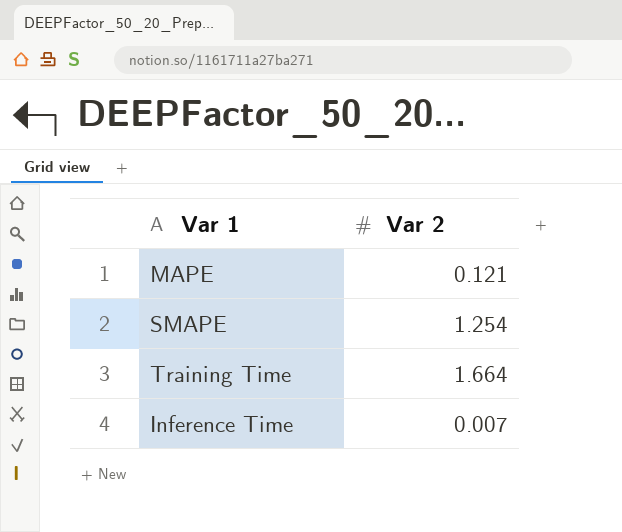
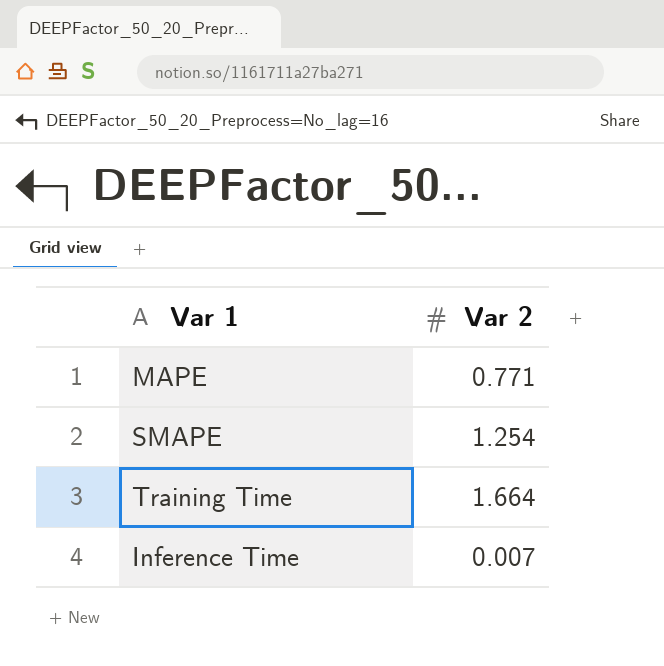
MAPE | Var 2: 0.121 -> 0.771

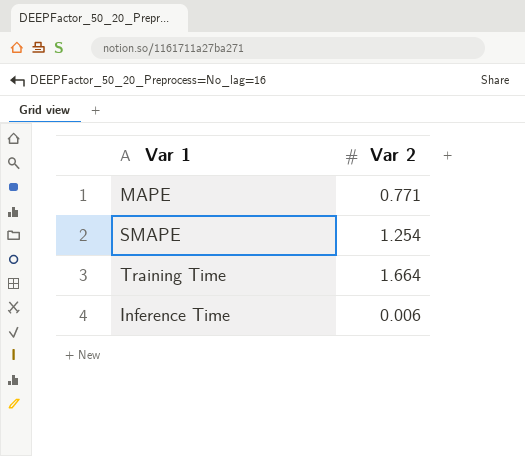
Inference Time | Var 2: 0.007 -> 0.006

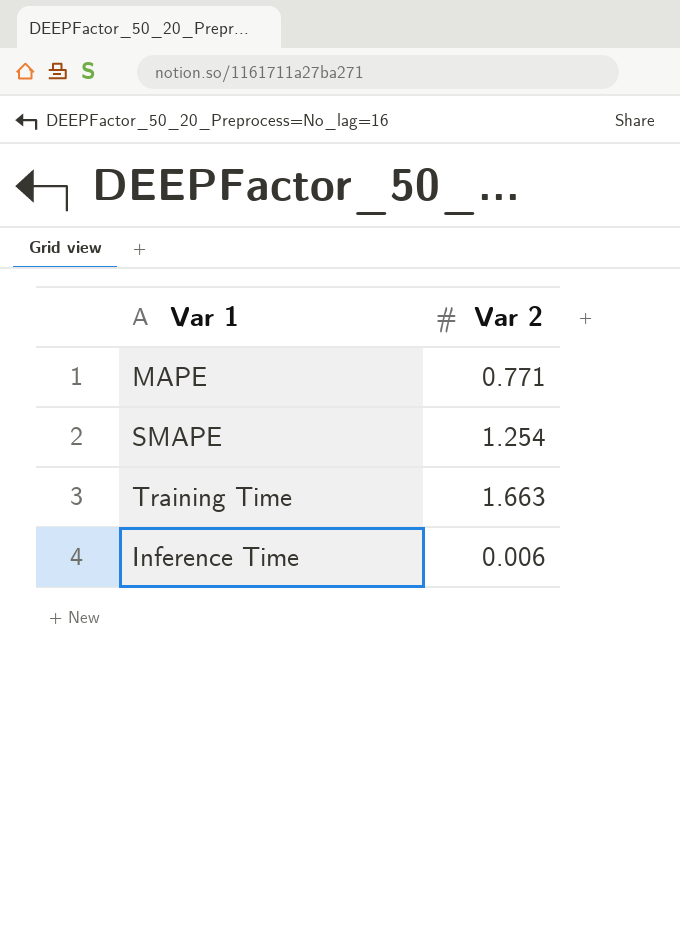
Training Time | Var 2: 1.664 -> 1.663

